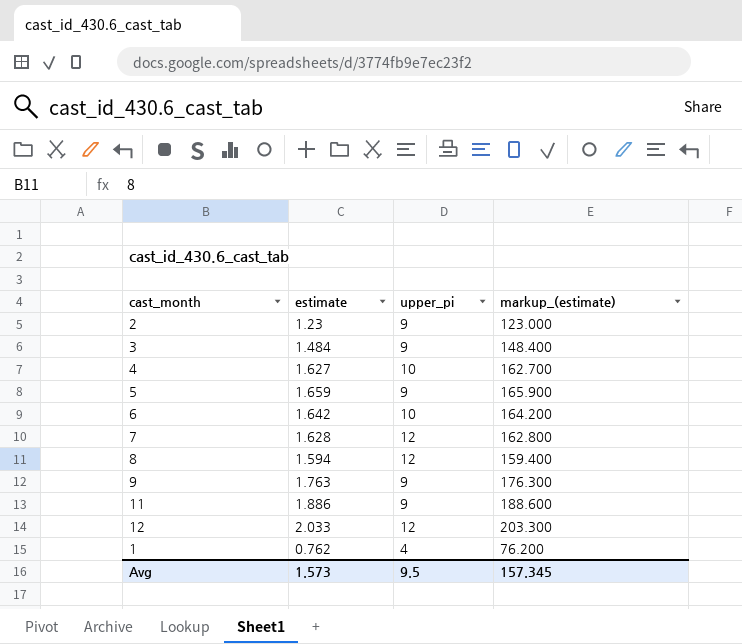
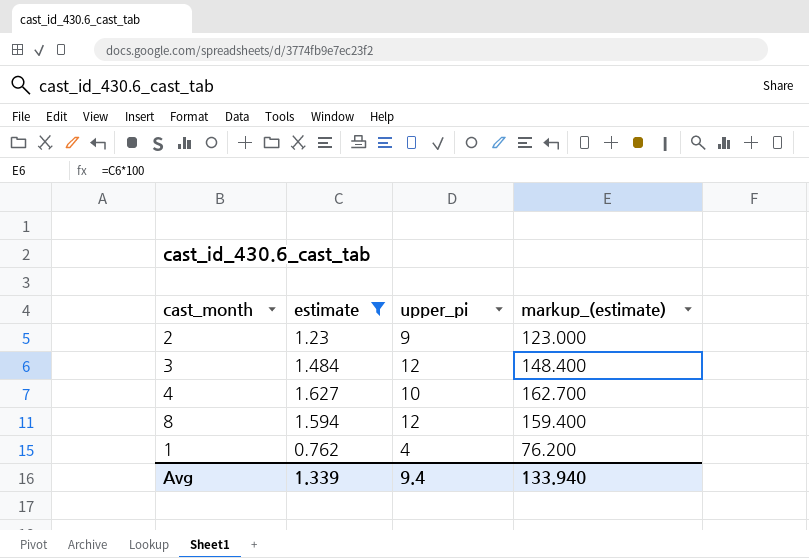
filter: none -> estimate <= 1.627
3 | upper_pi: 9 -> 12
Avg | estimate: 1.573 -> 1.339
Avg | upper_pi: 9.5 -> 9.4
Avg | markup_(estimate): 157.345 -> 133.940

